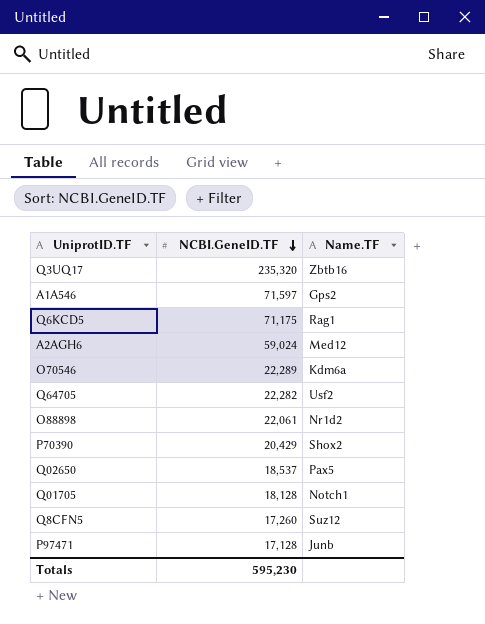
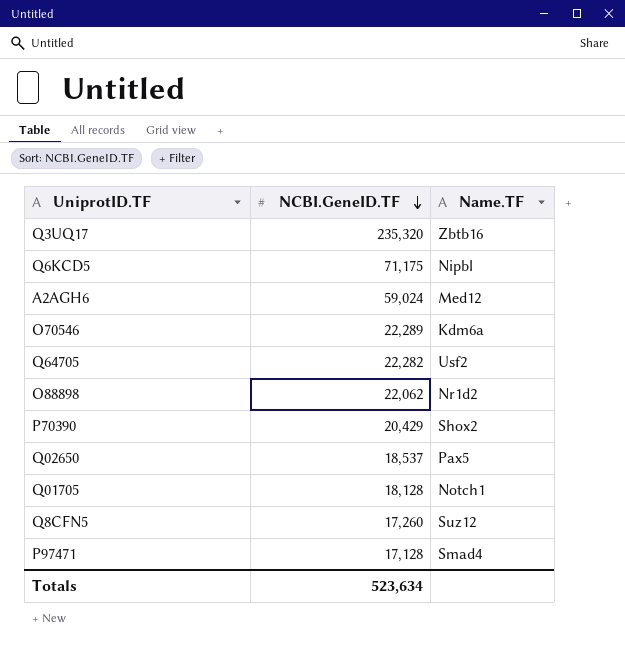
row A1A546: 71,597 | Gps2 -> none
Q6KCD5 | Name.TF: Rag1 -> Nipbl
O88898 | NCBI.GeneID.TF: 22,061 -> 22,062
P97471 | Name.TF: Junb -> Smad4
Totals | NCBI.GeneID.TF: 595,230 -> 523,634

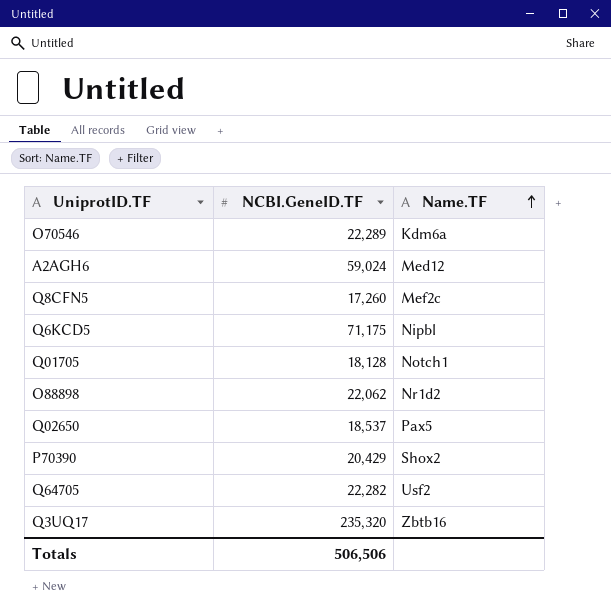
row order: NCBI.GeneID.TF descending -> Name.TF ascending
row P97471: 17,128 | Smad4 -> none
Q8CFN5 | Name.TF: Suz12 -> Mef2c
Totals | NCBI.GeneID.TF: 523,634 -> 506,506

